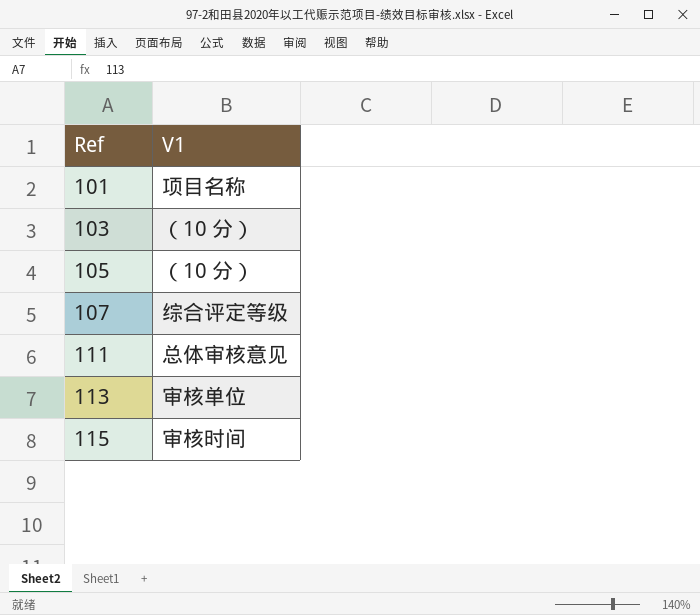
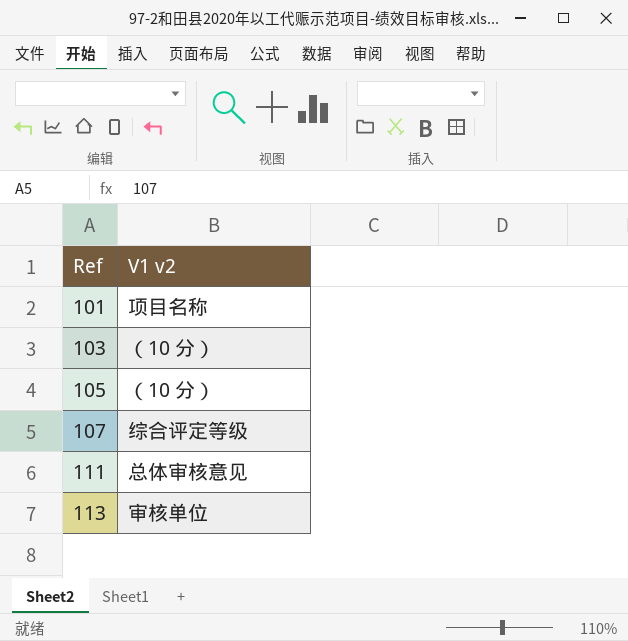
column name: V1 -> V1 v2
row 115: 审核时间 -> none

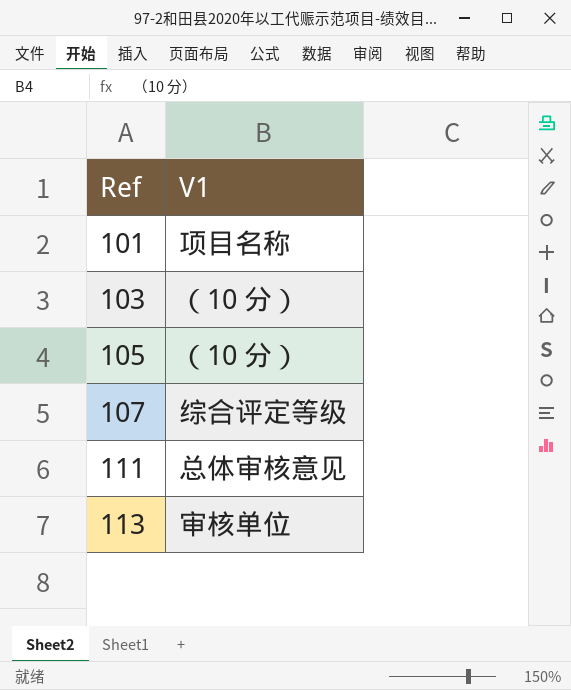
column name: V1 v2 -> V1

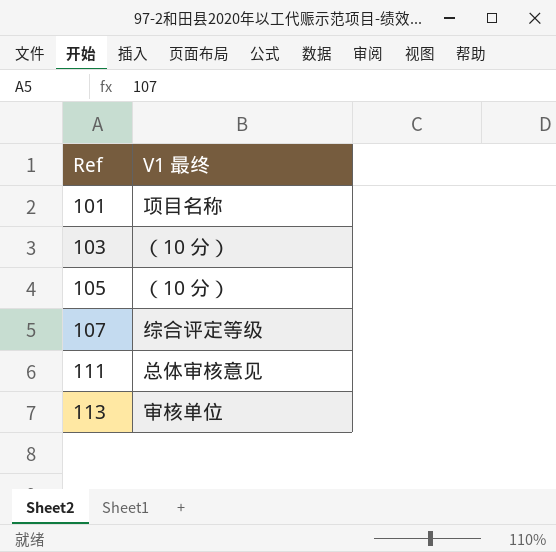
column name: V1 -> V1 最终

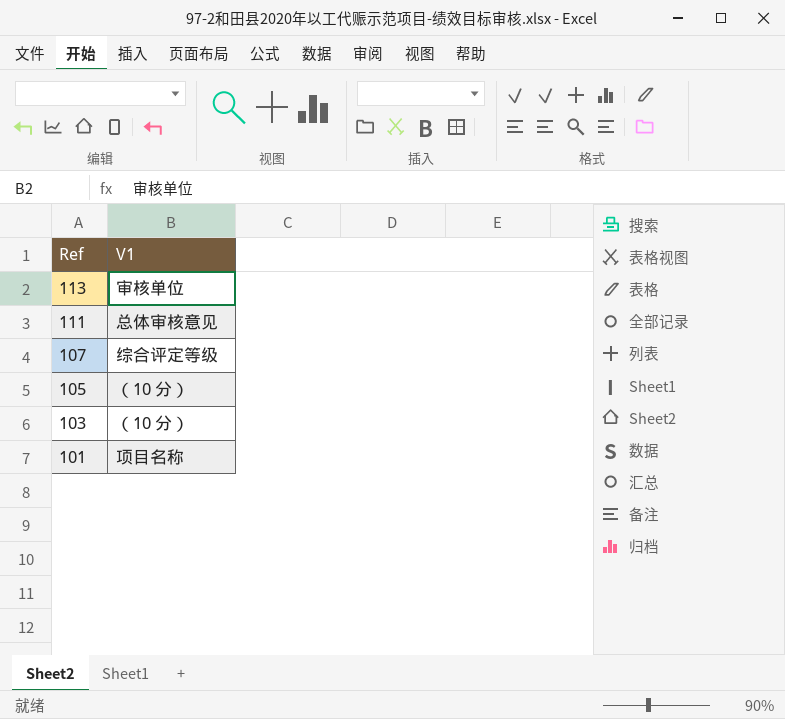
row order: Ref ascending -> Ref descending
column name: V1 最终 -> V1

